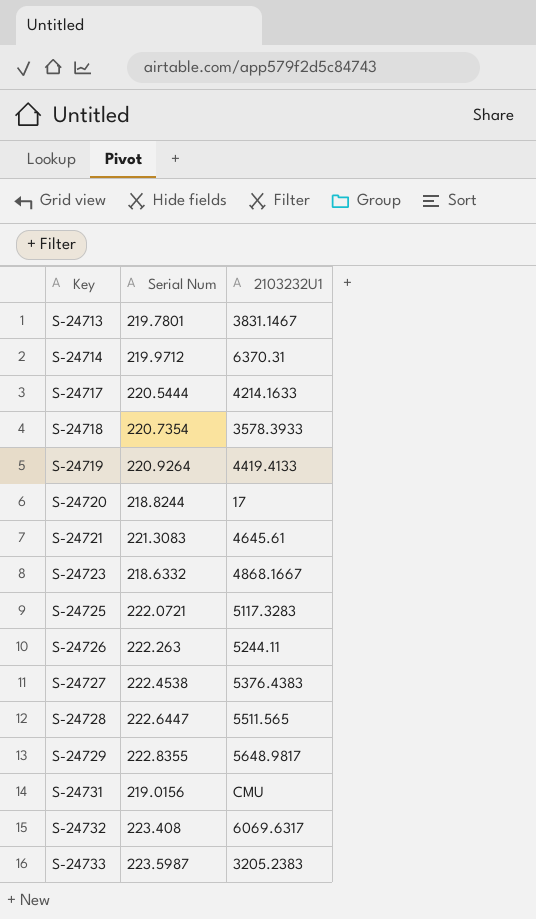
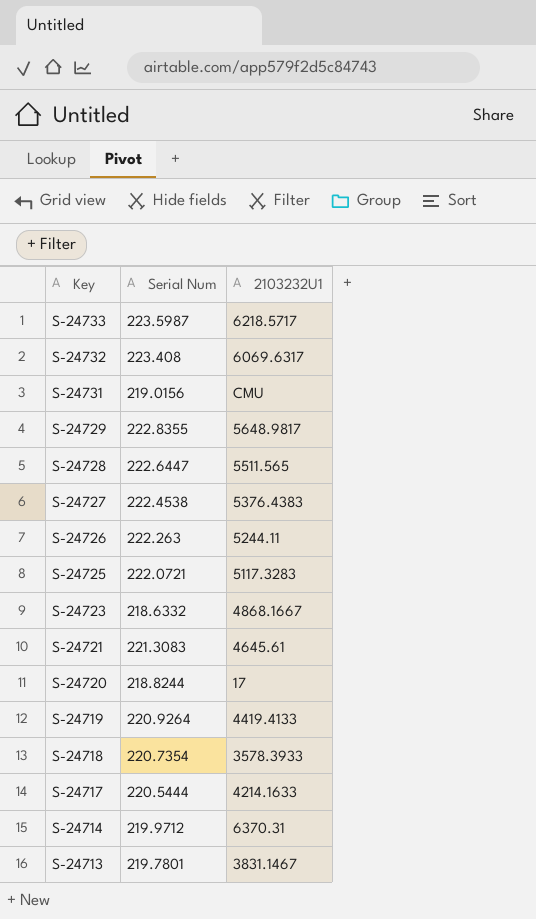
row order: Key ascending -> Key descending
S-24733 | 2103232U1: 3205.2383 -> 6218.5717

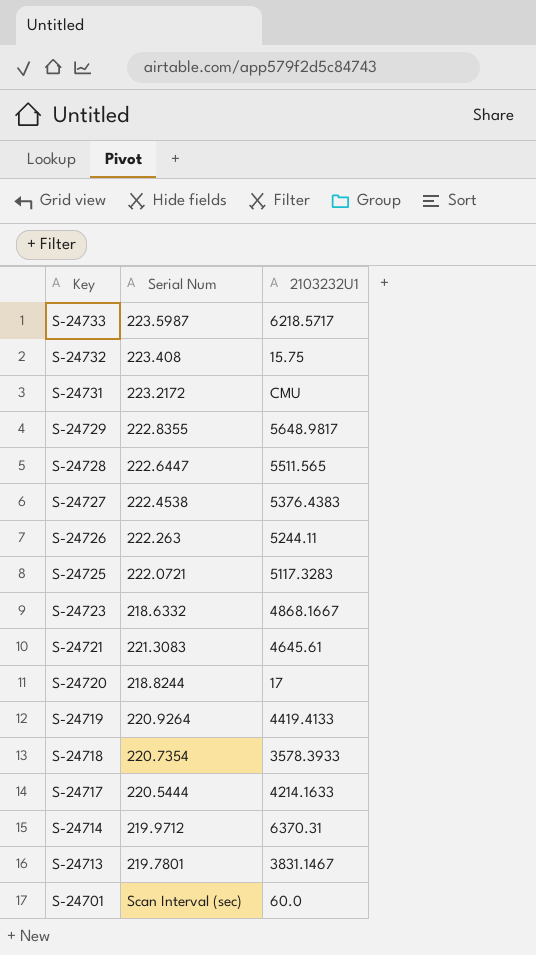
S-24732 | 2103232U1: 6069.6317 -> 15.75
S-24731 | Serial Num: 219.0156 -> 223.2172
row S-24701: none -> Scan Interval (sec) | 60.0

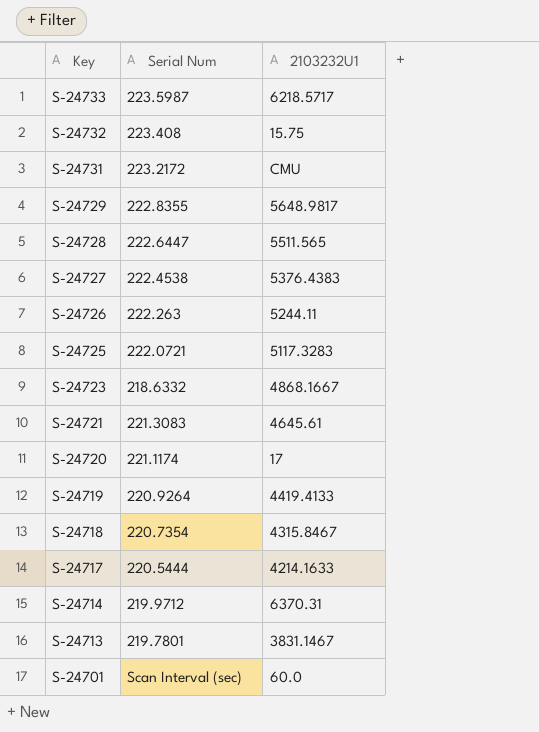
S-24720 | Serial Num: 218.8244 -> 221.1174
S-24718 | 2103232U1: 3578.3933 -> 4315.8467

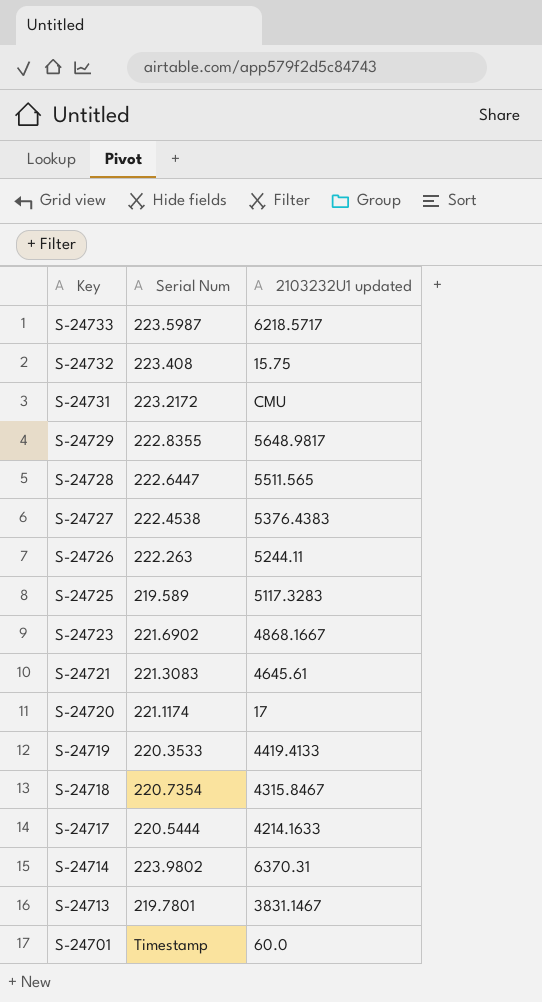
column name: 2103232U1 -> 2103232U1 updated
S-24725 | Serial Num: 222.0721 -> 219.589
S-24723 | Serial Num: 218.6332 -> 221.6902
S-24719 | Serial Num: 220.9264 -> 220.3533
S-24714 | Serial Num: 219.9712 -> 223.9802
S-24701 | Serial Num: Scan Interval (sec) -> Timestamp

